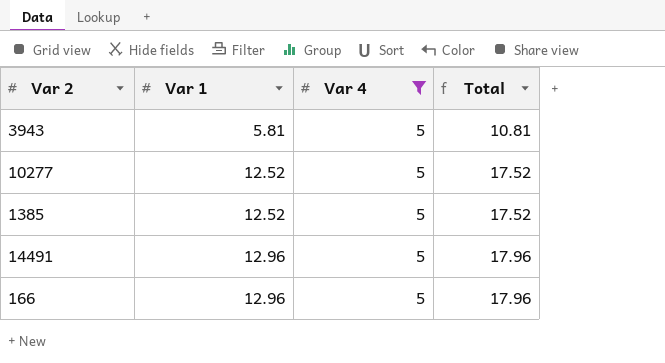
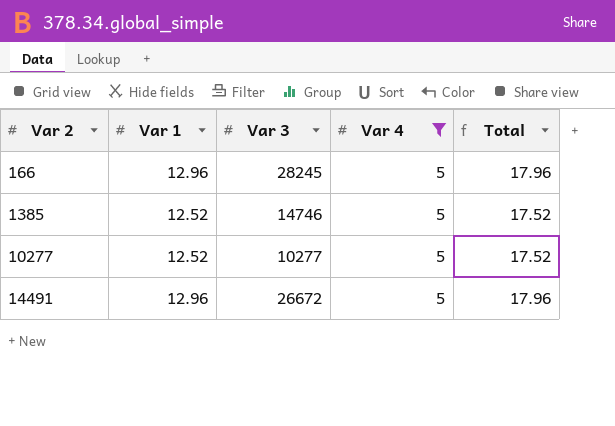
row order: Var 1 ascending -> Var 2 ascending
column Var 3 | position: none -> 3
row 3943: 5.81 | 5 | 10.81 -> none

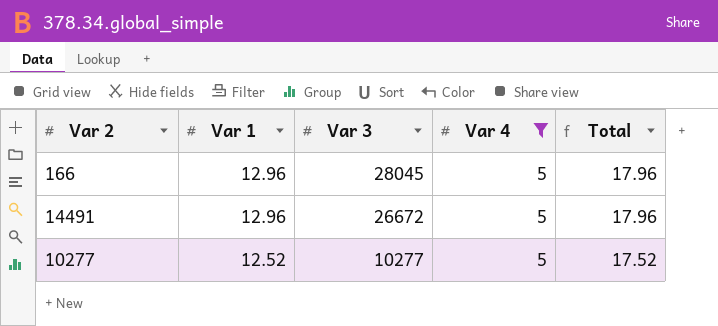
row order: Var 2 ascending -> Var 1 descending
row 1385: 12.52 | 14746 | 5 | 17.52 -> none
166 | Var 3: 28245 -> 28045

